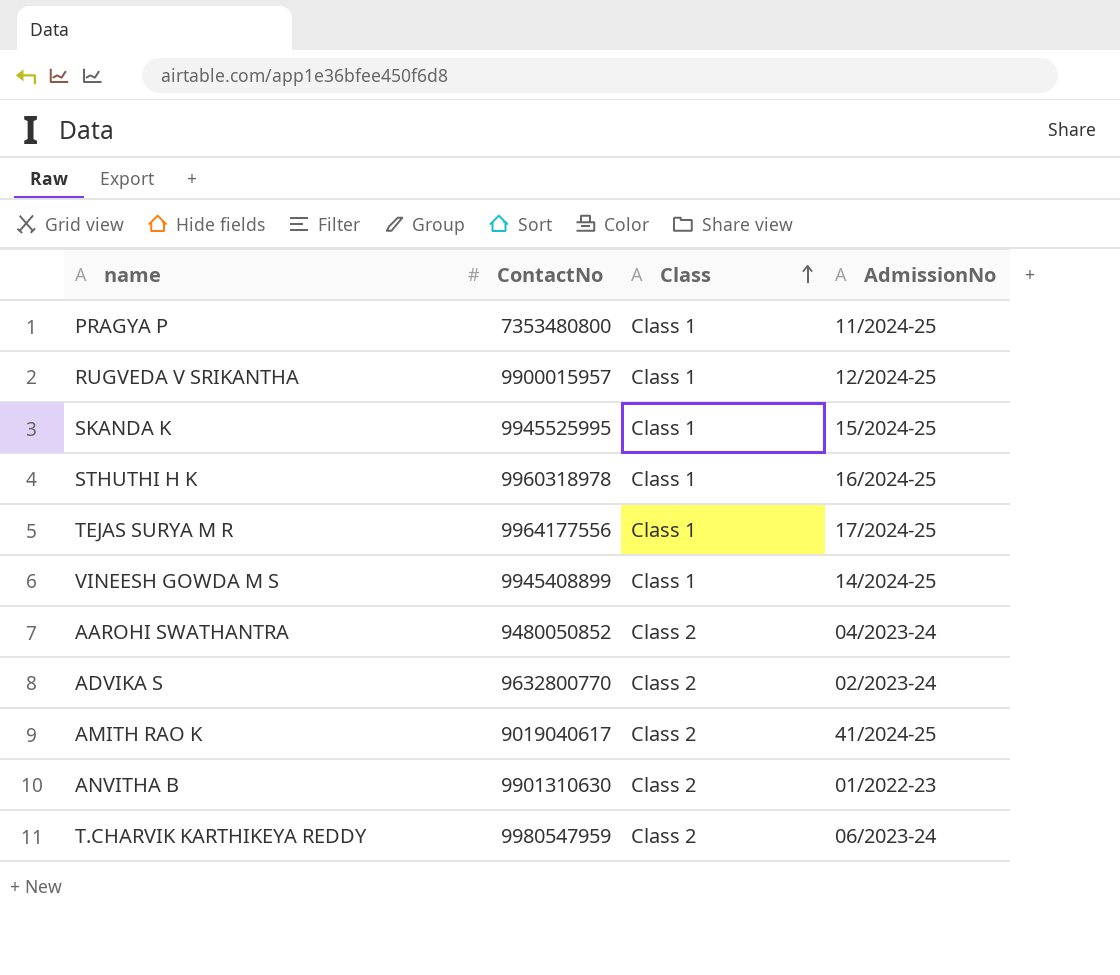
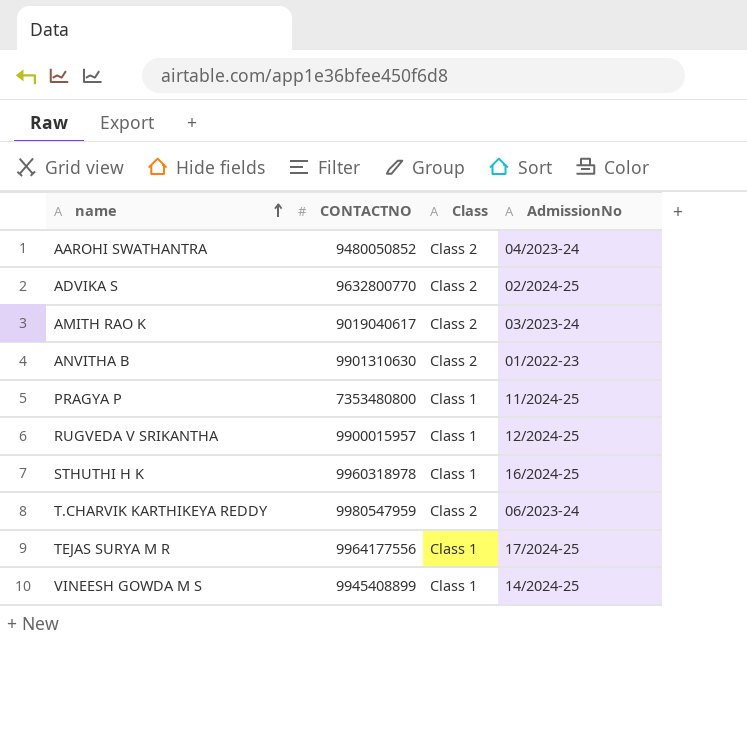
row order: Class ascending -> name ascending
column name: ContactNo -> CONTACTNO
row SKANDA K: 9945525995 | Class 1 | 15/2024-25 -> none
ADVIKA S | AdmissionNo: 02/2023-24 -> 02/2024-25
AMITH RAO K | AdmissionNo: 41/2024-25 -> 03/2023-24

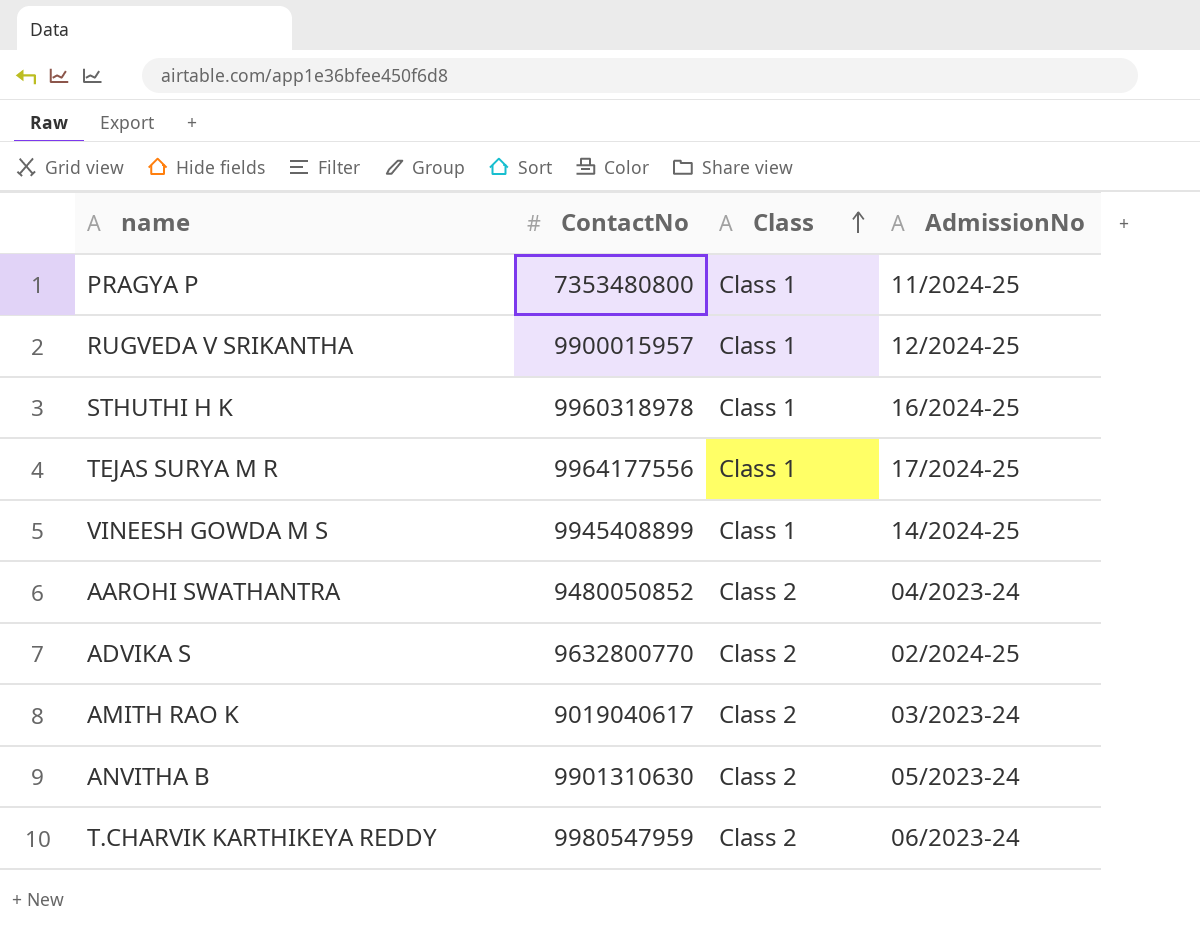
row order: name ascending -> Class ascending
column name: CONTACTNO -> ContactNo
ANVITHA B | AdmissionNo: 01/2022-23 -> 05/2023-24

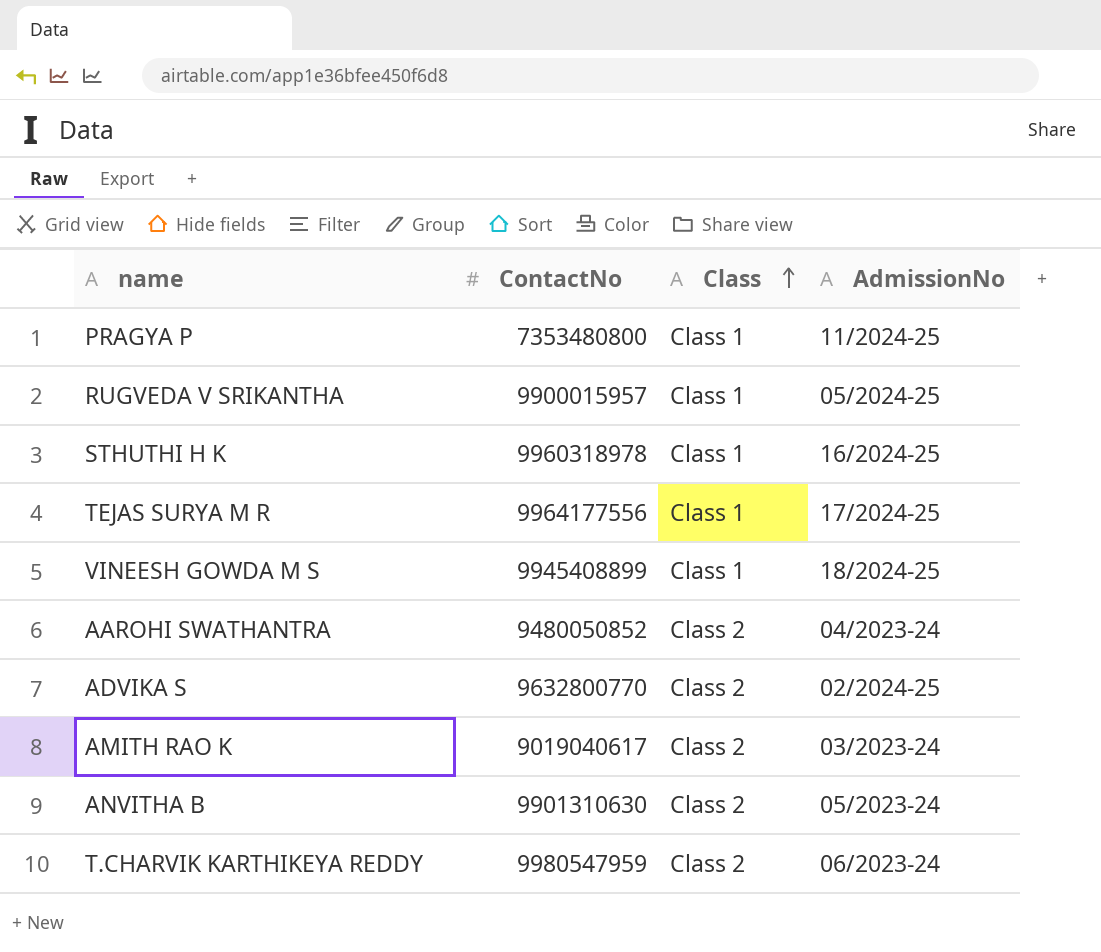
RUGVEDA V SRIKANTHA | AdmissionNo: 12/2024-25 -> 05/2024-25
VINEESH GOWDA M S | AdmissionNo: 14/2024-25 -> 18/2024-25

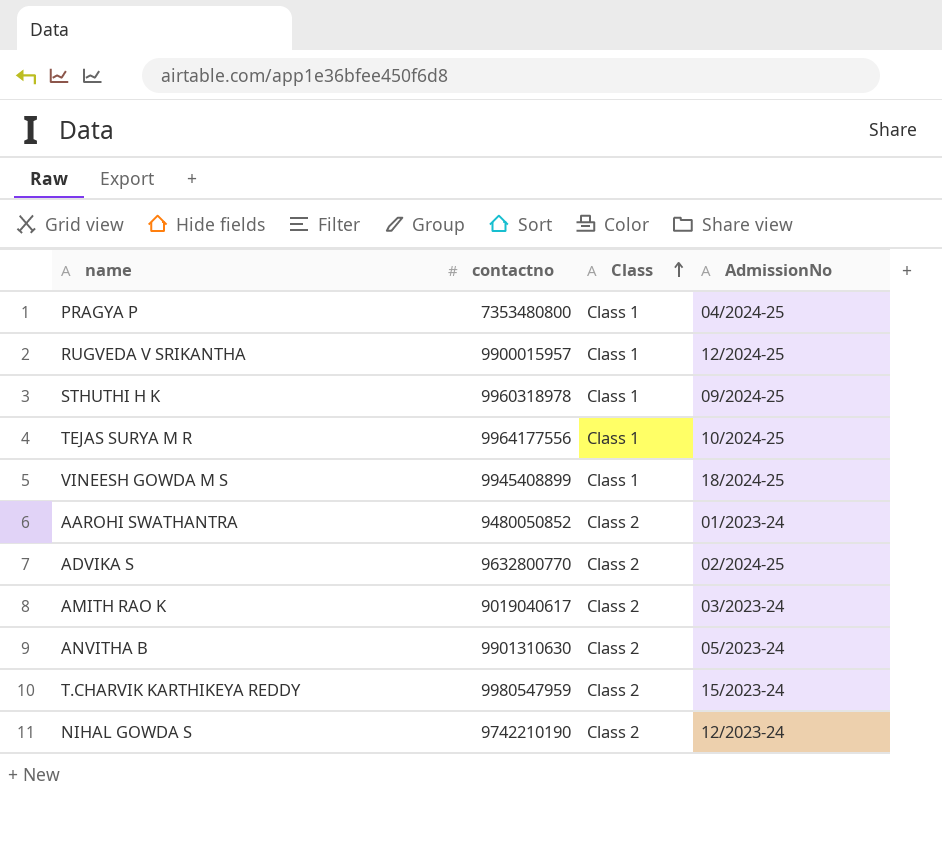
column name: ContactNo -> contactno
PRAGYA P | AdmissionNo: 11/2024-25 -> 04/2024-25
RUGVEDA V SRIKANTHA | AdmissionNo: 05/2024-25 -> 12/2024-25
STHUTHI H K | AdmissionNo: 16/2024-25 -> 09/2024-25
TEJAS SURYA M R | AdmissionNo: 17/2024-25 -> 10/2024-25
AAROHI SWATHANTRA | AdmissionNo: 04/2023-24 -> 01/2023-24
T.CHARVIK KARTHIKEYA REDDY | AdmissionNo: 06/2023-24 -> 15/2023-24
row NIHAL GOWDA S: none -> 9742210190 | Class 2 | 12/2023-24

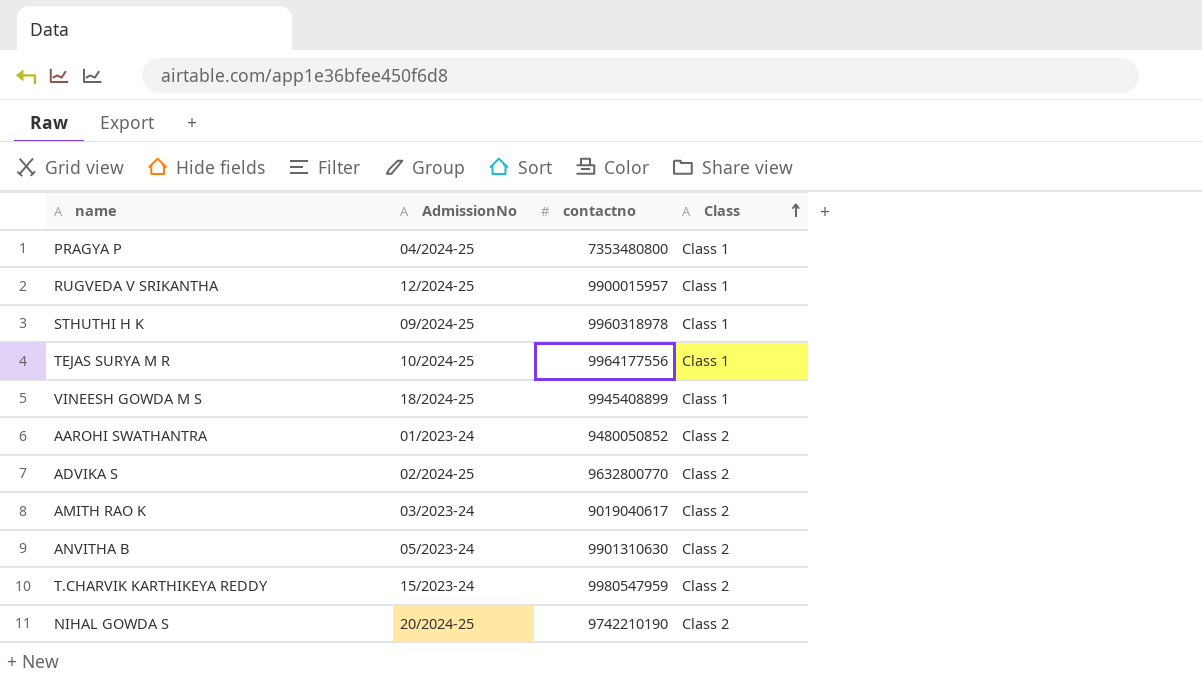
column AdmissionNo | position: 4 -> 2
NIHAL GOWDA S | AdmissionNo: 12/2023-24 -> 20/2024-25

